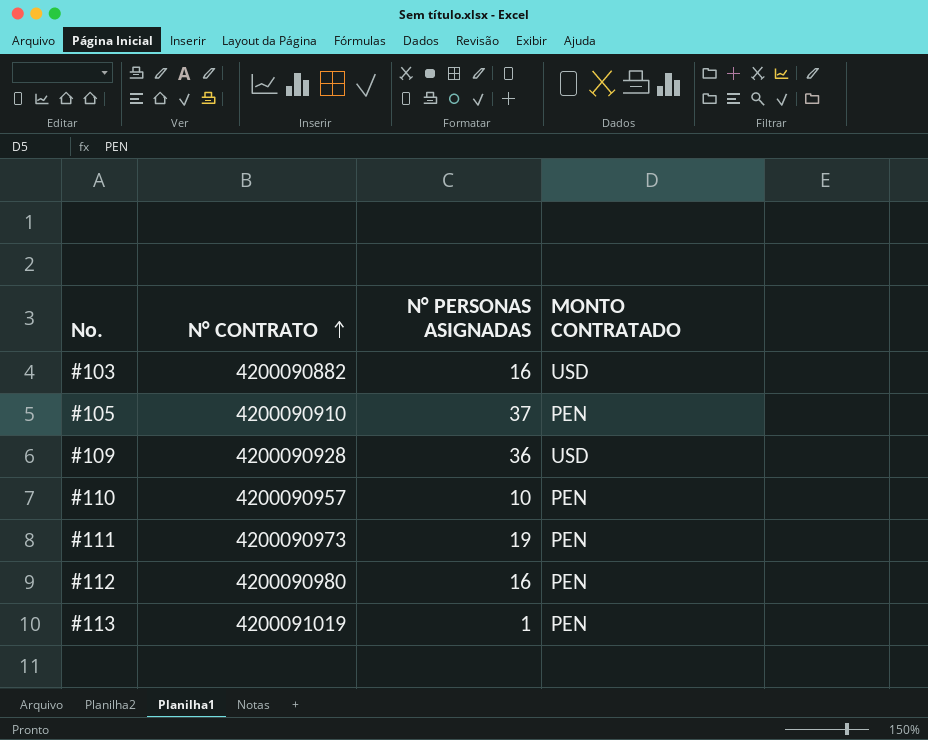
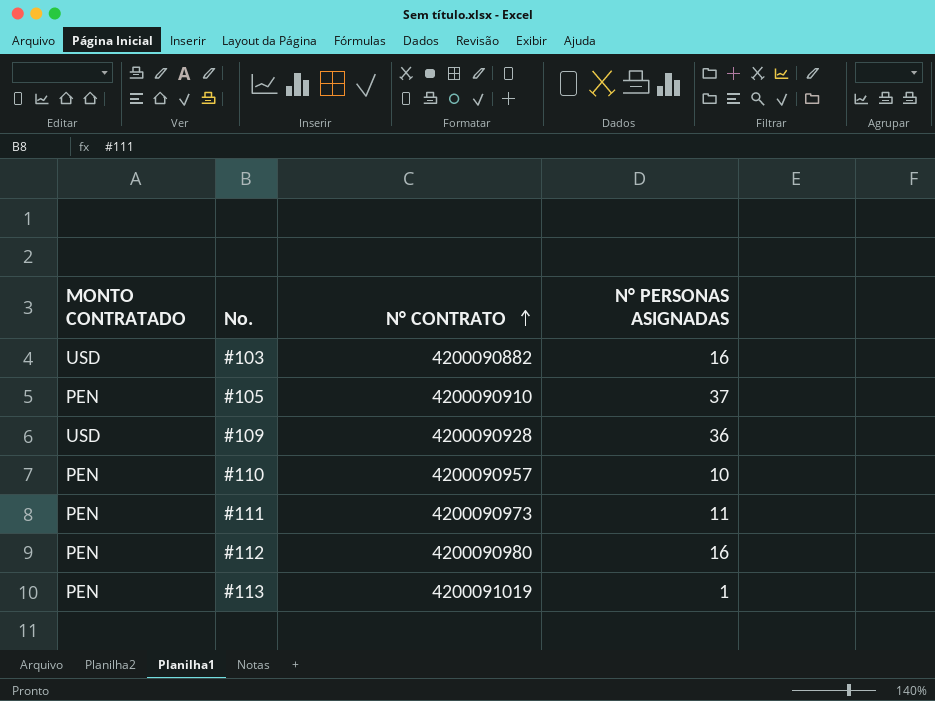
column MONTO CONTRATADO | position: 4 -> 1
#111 | N° PERSONAS ASIGNADAS: 19 -> 11

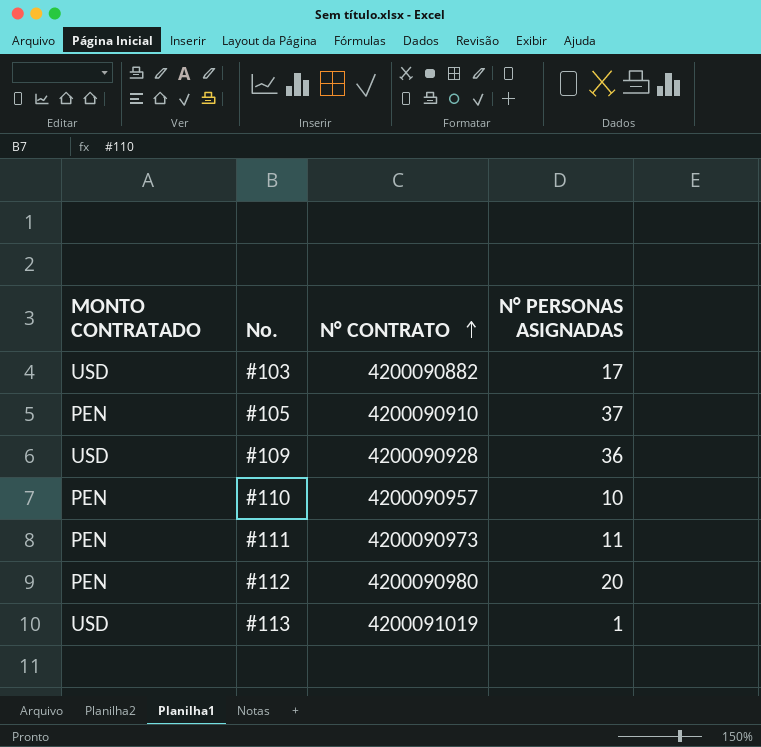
#103 | N° PERSONAS ASIGNADAS: 16 -> 17
#112 | N° PERSONAS ASIGNADAS: 16 -> 20
#113 | MONTO CONTRATADO: PEN -> USD

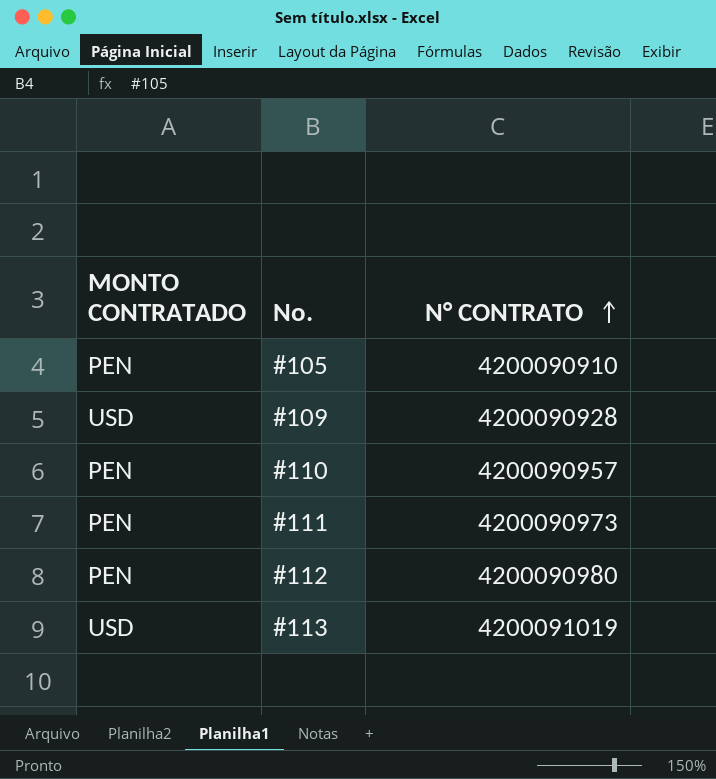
column N° PERSONAS ASIGNADAS | position: 4 -> none
row #103: USD | 4200090882 | 17 -> none

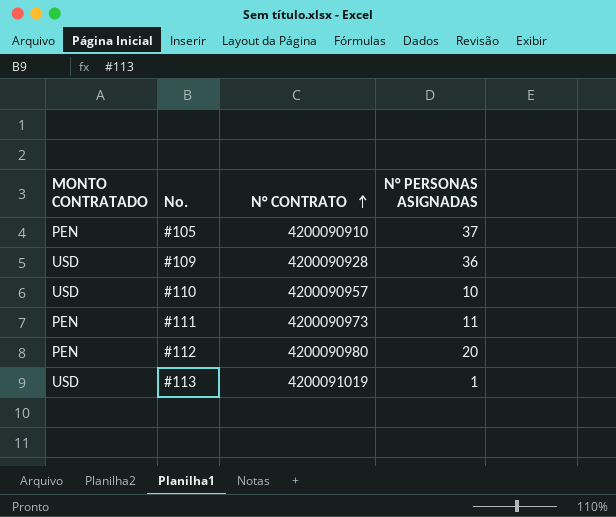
column N° PERSONAS ASIGNADAS | position: none -> 4
#110 | MONTO CONTRATADO: PEN -> USD

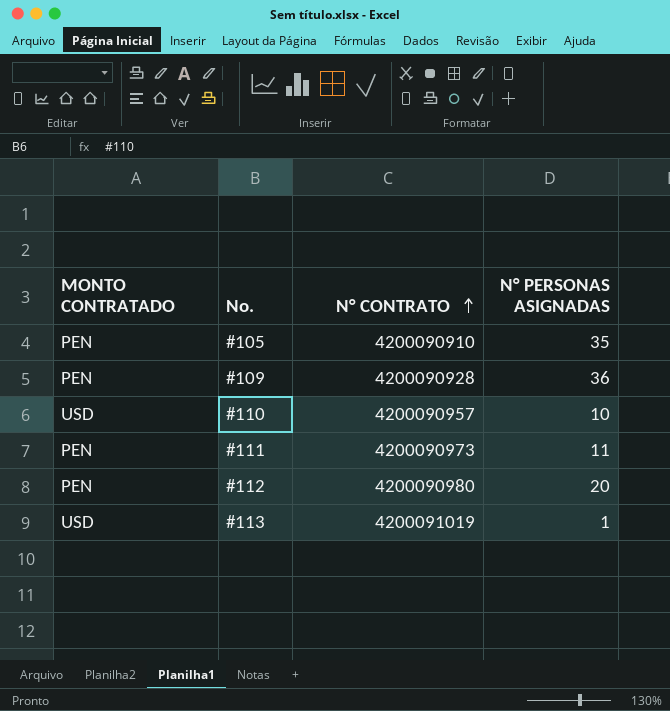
#105 | N° PERSONAS ASIGNADAS: 37 -> 35
#109 | MONTO CONTRATADO: USD -> PEN

